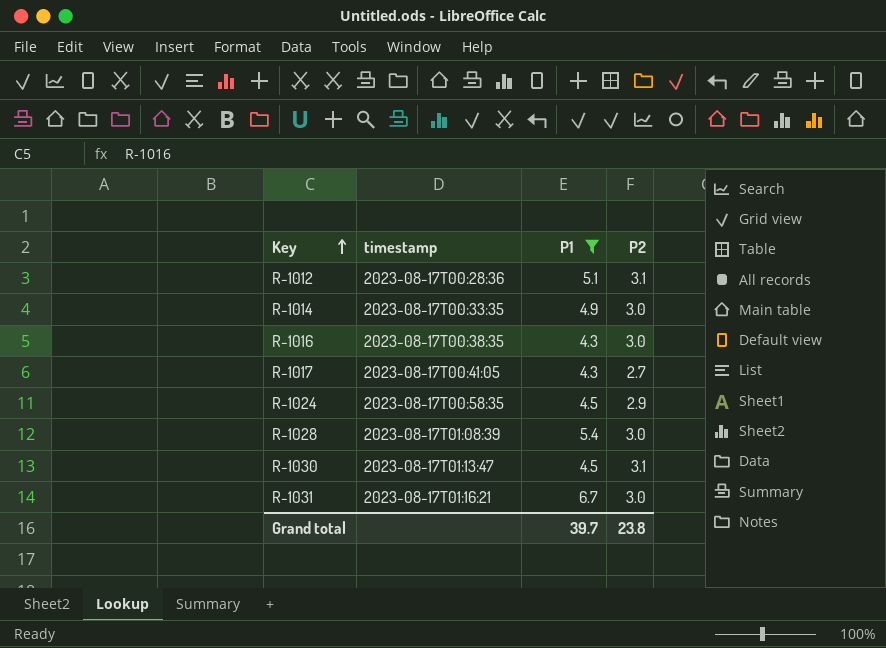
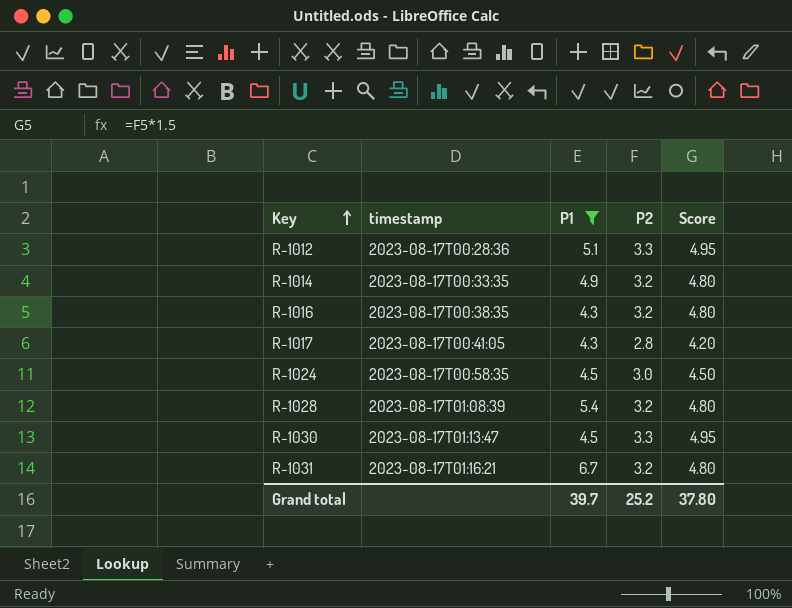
column Score | formula: none -> [P2] * 1.5
R-1012 | P2: 3.1 -> 3.3
R-1014 | P2: 3.0 -> 3.2
R-1016 | P2: 3.0 -> 3.2
R-1017 | P2: 2.7 -> 2.8
R-1024 | P2: 2.9 -> 3.0
R-1028 | P2: 3.0 -> 3.2
R-1030 | P2: 3.1 -> 3.3
R-1031 | P2: 3.0 -> 3.2
Grand total | P2: 23.8 -> 25.2

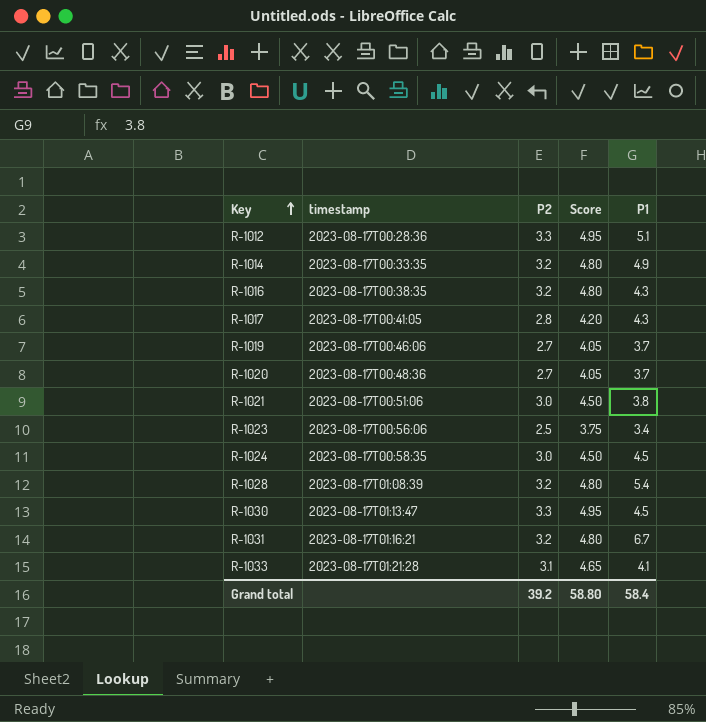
filter: P1 >= 4.3 -> none
column P1 | position: 3 -> 5
Grand total | P2: 25.2 -> 39.2
Grand total | Score: 37.80 -> 58.80
Grand total | P1: 39.7 -> 58.4

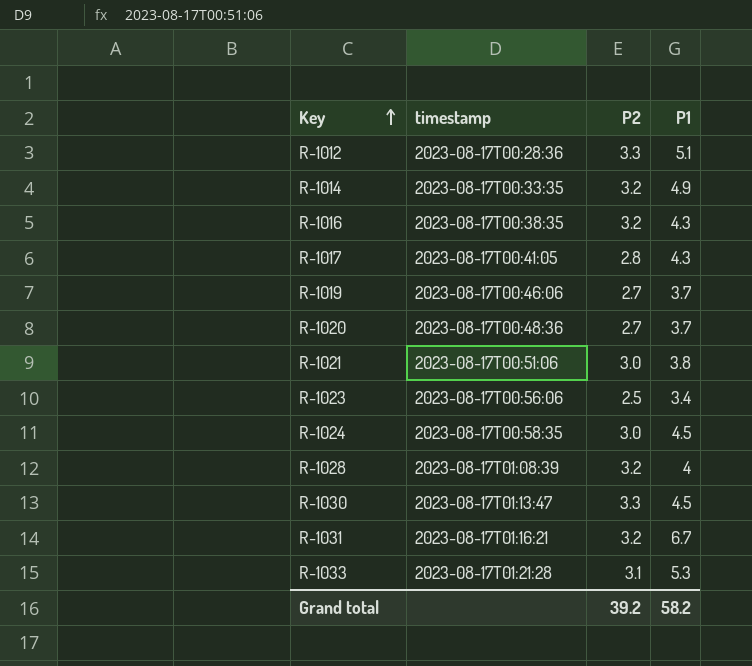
column Score | formula: [P2] * 1.5 -> none
R-1028 | P1: 5.4 -> 4
R-1033 | P1: 4.1 -> 5.3
Grand total | P1: 58.4 -> 58.2

